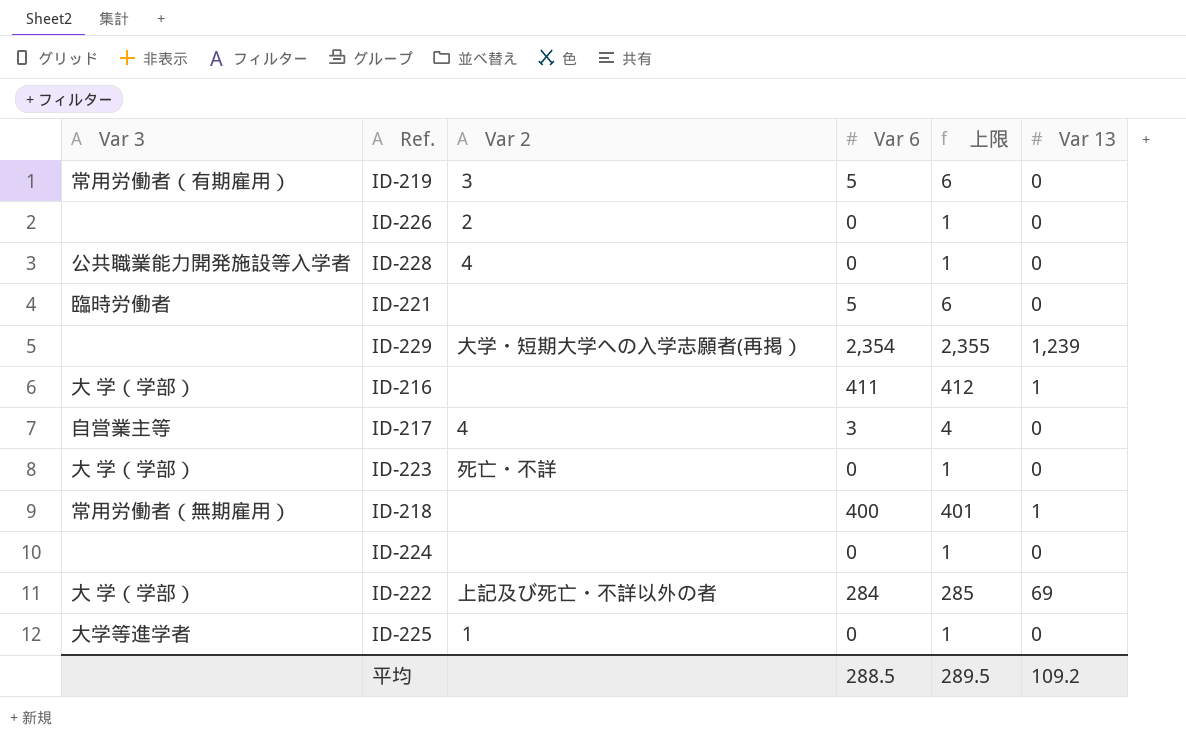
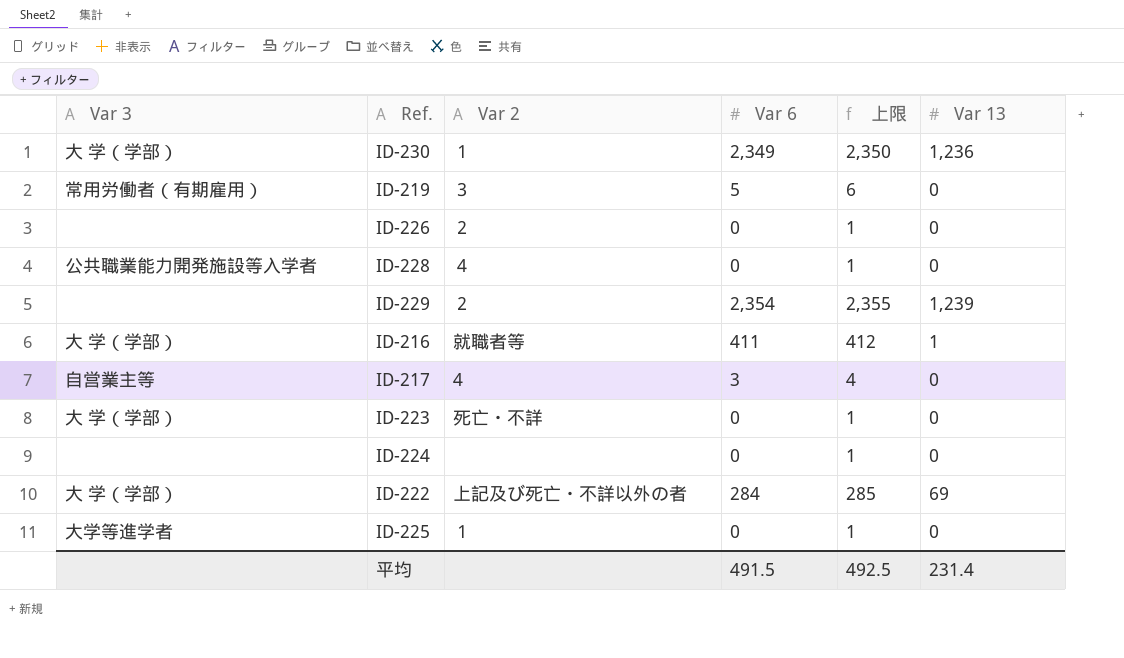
row ID-221: 臨時労働者 | none | 5 | 6 | 0 -> none
row ID-218: 常用労働者（無期雇用） | none | 400 | 401 | 1 -> none
row ID-230: none -> 大 学（学部） | １ | 2,349 | 2,350 | 1,236
ID-229 | Var 2: 大学・短期大学への入学志願者(再掲） -> ２
ID-216 | Var 2: none -> 就職者等
平均 | Var 6: 288.5 -> 491.5
平均 | 上限: 289.5 -> 492.5
平均 | Var 13: 109.2 -> 231.4

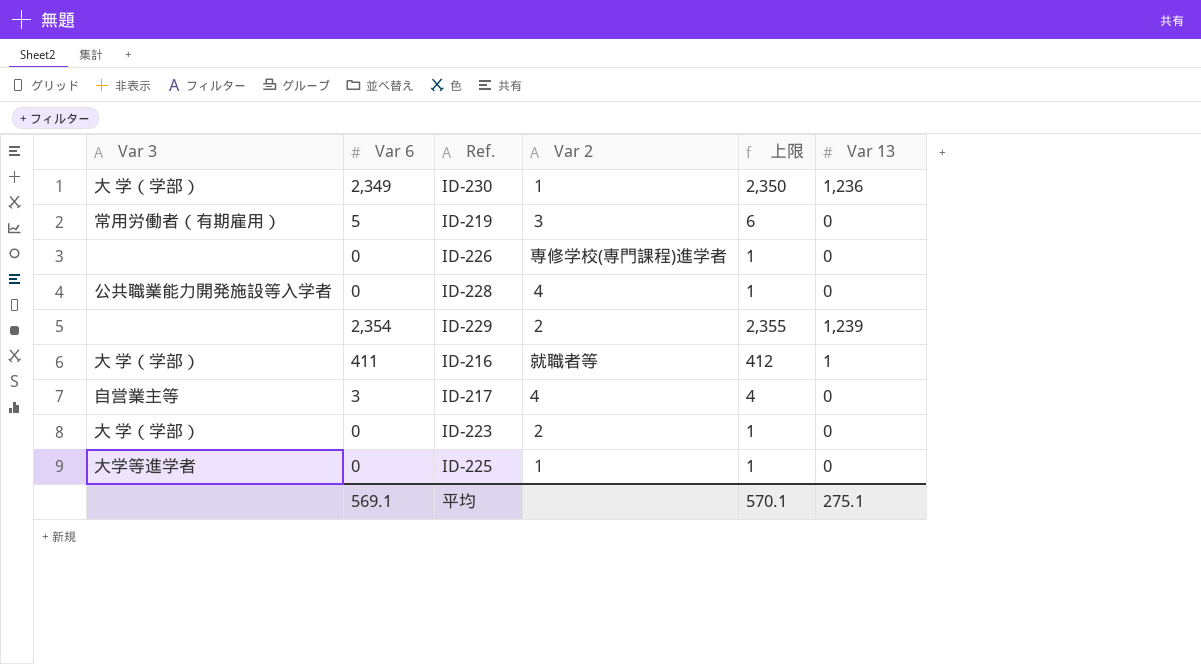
column Var 6 | position: 4 -> 2
row ID-224: none | none | 0 | 1 | 0 -> none
row ID-222: 大 学（学部） | 上記及び死亡・不詳以外の者 | 284 | 285 | 69 -> none
ID-226 | Var 2: ２ -> 専修学校(専門課程)進学者
ID-223 | Var 2: 死亡・不詳 -> ２
平均 | Var 6: 491.5 -> 569.1
平均 | 上限: 492.5 -> 570.1
平均 | Var 13: 231.4 -> 275.1

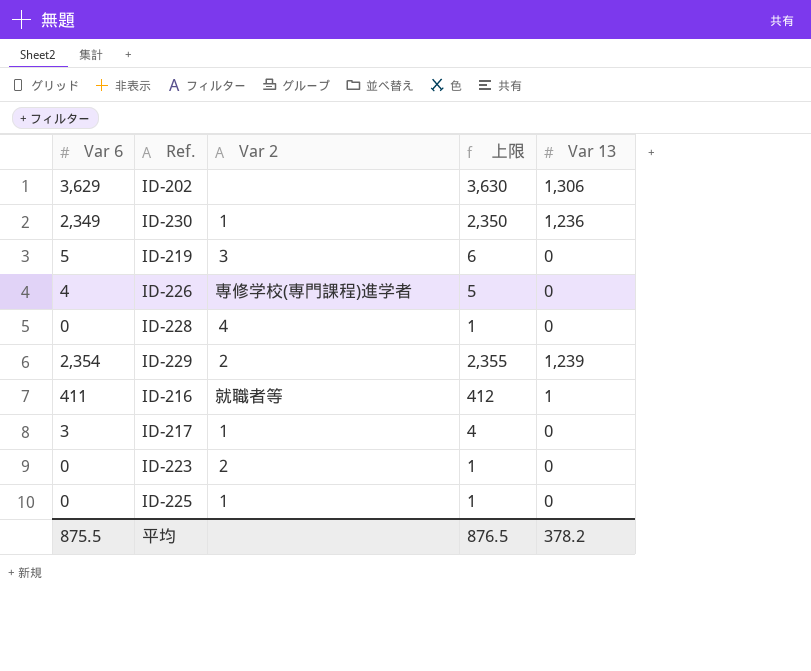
column Var 3 | position: 1 -> none
row ID-202: none -> 3,629 | none | 3,630 | 1,306
ID-226 | Var 6: 0 -> 4
ID-226 | 上限: 1 -> 5
ID-217 | Var 2: 4 -> １
平均 | Var 6: 569.1 -> 875.5
平均 | 上限: 570.1 -> 876.5
平均 | Var 13: 275.1 -> 378.2

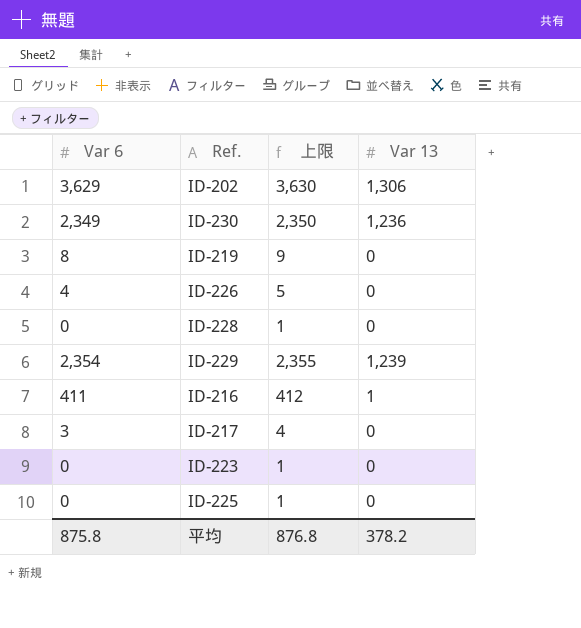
column Var 2 | position: 3 -> none
ID-219 | Var 6: 5 -> 8
ID-219 | 上限: 6 -> 9
平均 | Var 6: 875.5 -> 875.8
平均 | 上限: 876.5 -> 876.8

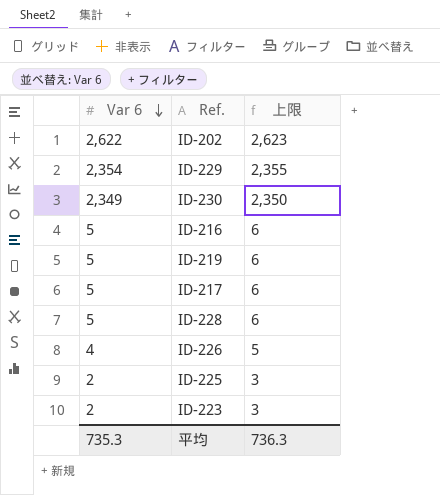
row order: none -> Var 6 descending
column Var 13 | position: 4 -> none
ID-202 | Var 6: 3,629 -> 2,622
ID-202 | 上限: 3,630 -> 2,623
ID-216 | Var 6: 411 -> 5
ID-216 | 上限: 412 -> 6
ID-219 | Var 6: 8 -> 5
ID-219 | 上限: 9 -> 6
ID-217 | Var 6: 3 -> 5
ID-217 | 上限: 4 -> 6
ID-228 | Var 6: 0 -> 5
ID-228 | 上限: 1 -> 6
ID-225 | Var 6: 0 -> 2
ID-225 | 上限: 1 -> 3
ID-223 | Var 6: 0 -> 2
ID-223 | 上限: 1 -> 3
平均 | Var 6: 875.8 -> 735.3
平均 | 上限: 876.8 -> 736.3

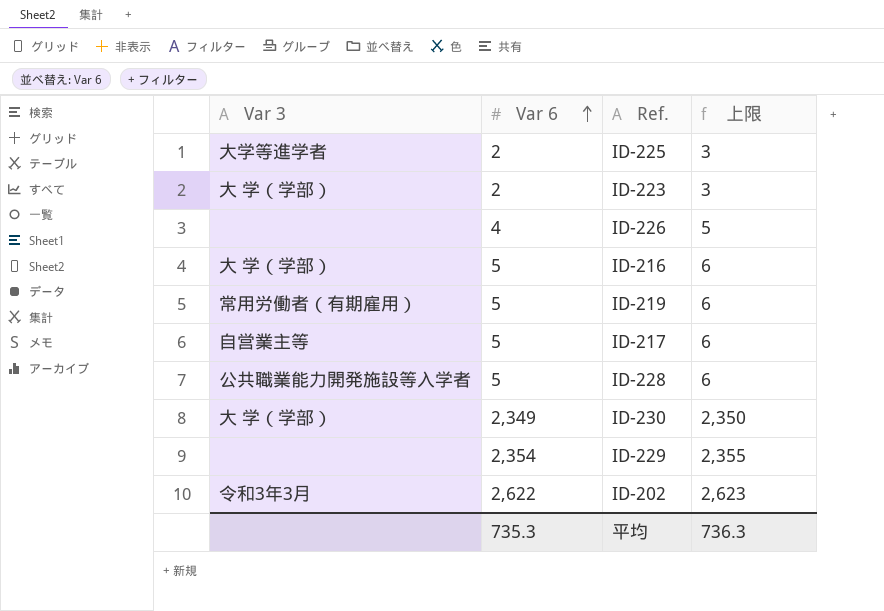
row order: Var 6 descending -> Var 6 ascending
column Var 3 | position: none -> 1

